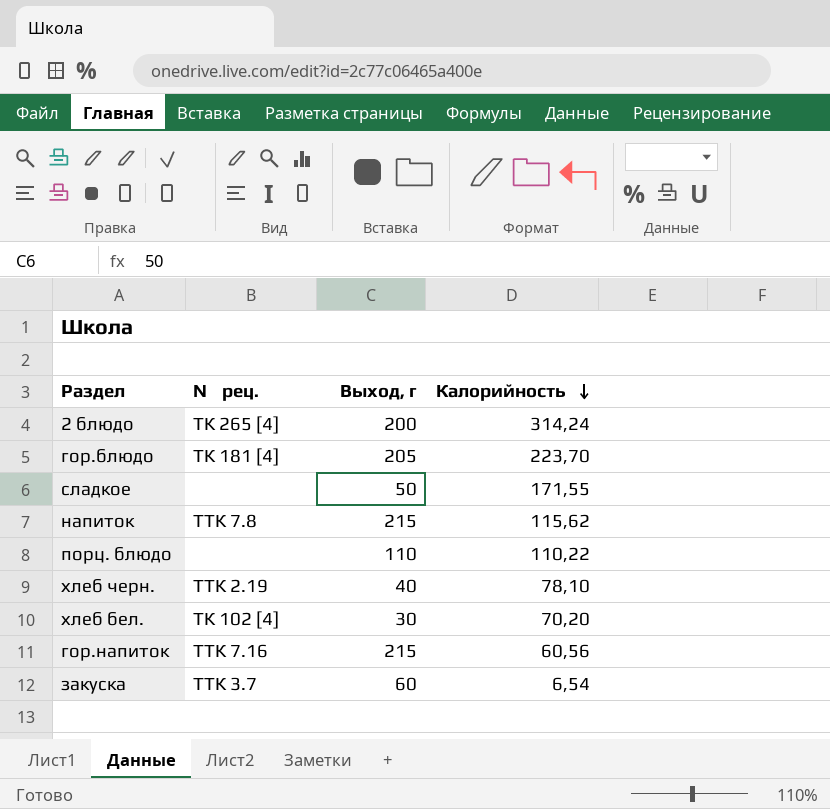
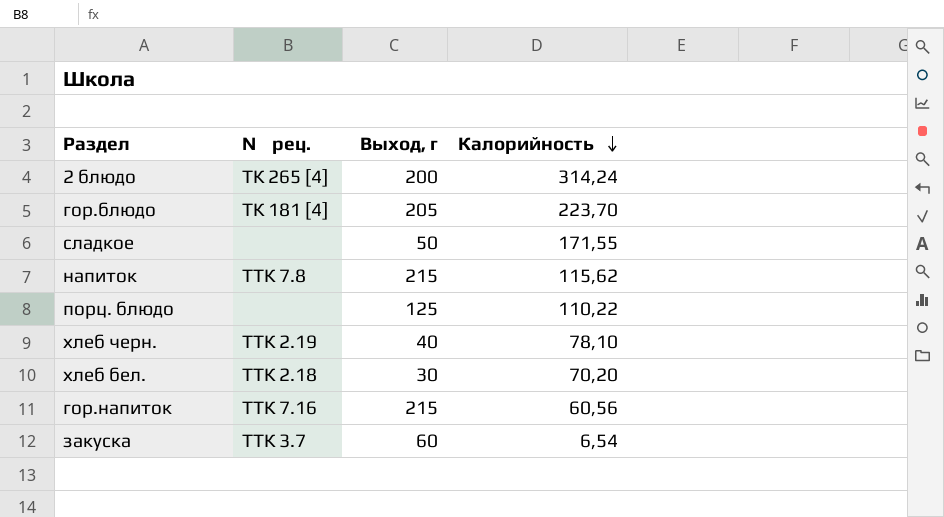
порц. блюдо | Выход, г: 110 -> 125
хлеб бел. | № рец.: ТК 102 [4] -> ТТК 2.18

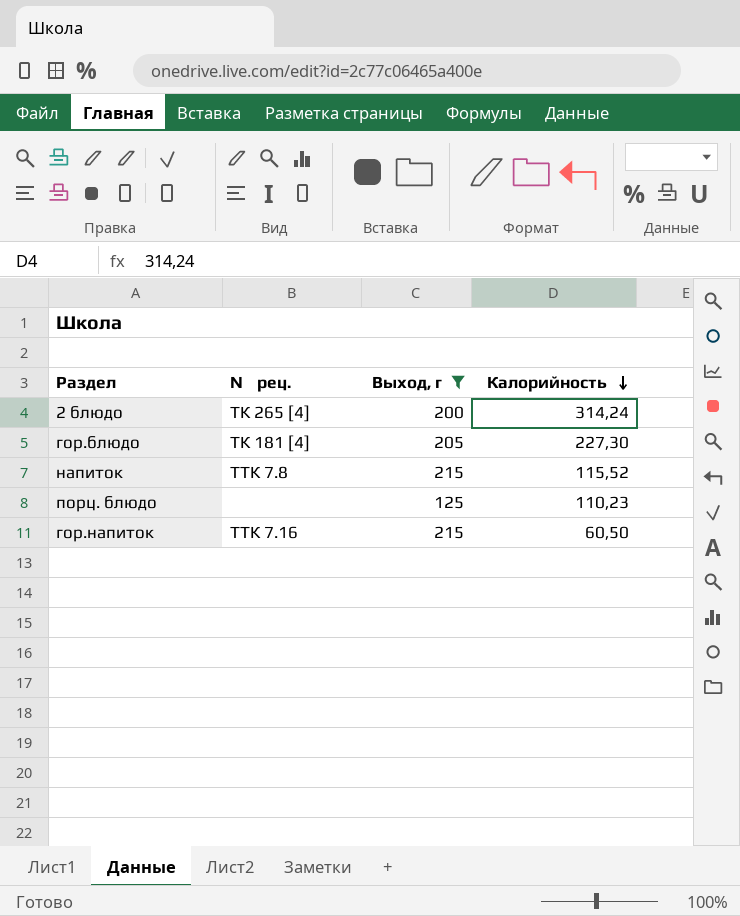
filter: none -> Выход, г >= 125
гор.блюдо | Калорийность: 223,70 -> 227,30
напиток | Калорийность: 115,62 -> 115,52
порц. блюдо | Калорийность: 110,22 -> 110,23
гор.напиток | Калорийность: 60,56 -> 60,50

